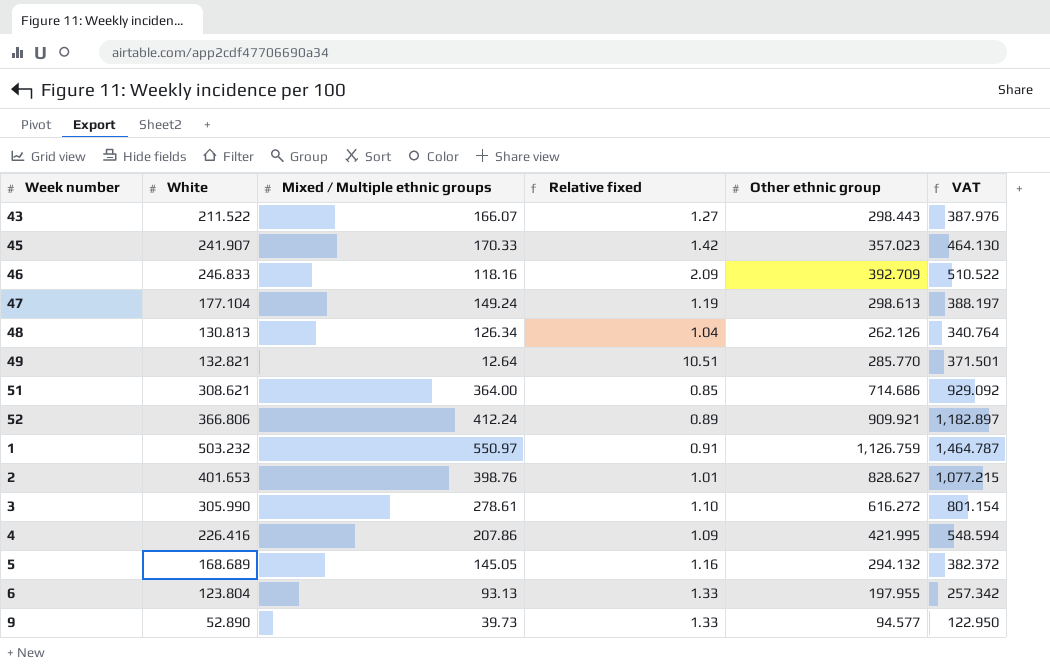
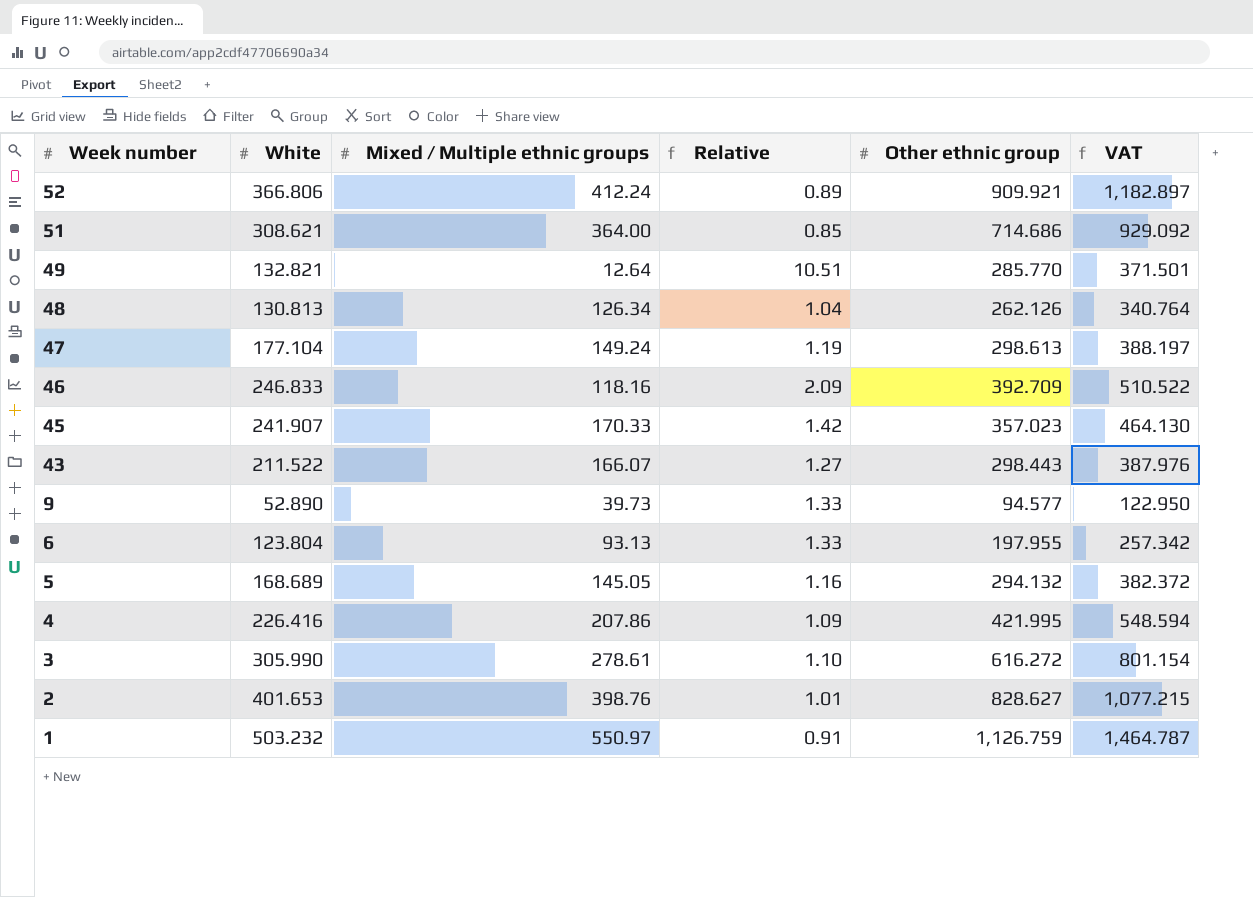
row order: none -> Week number descending
column name: Relative fixed -> Relative

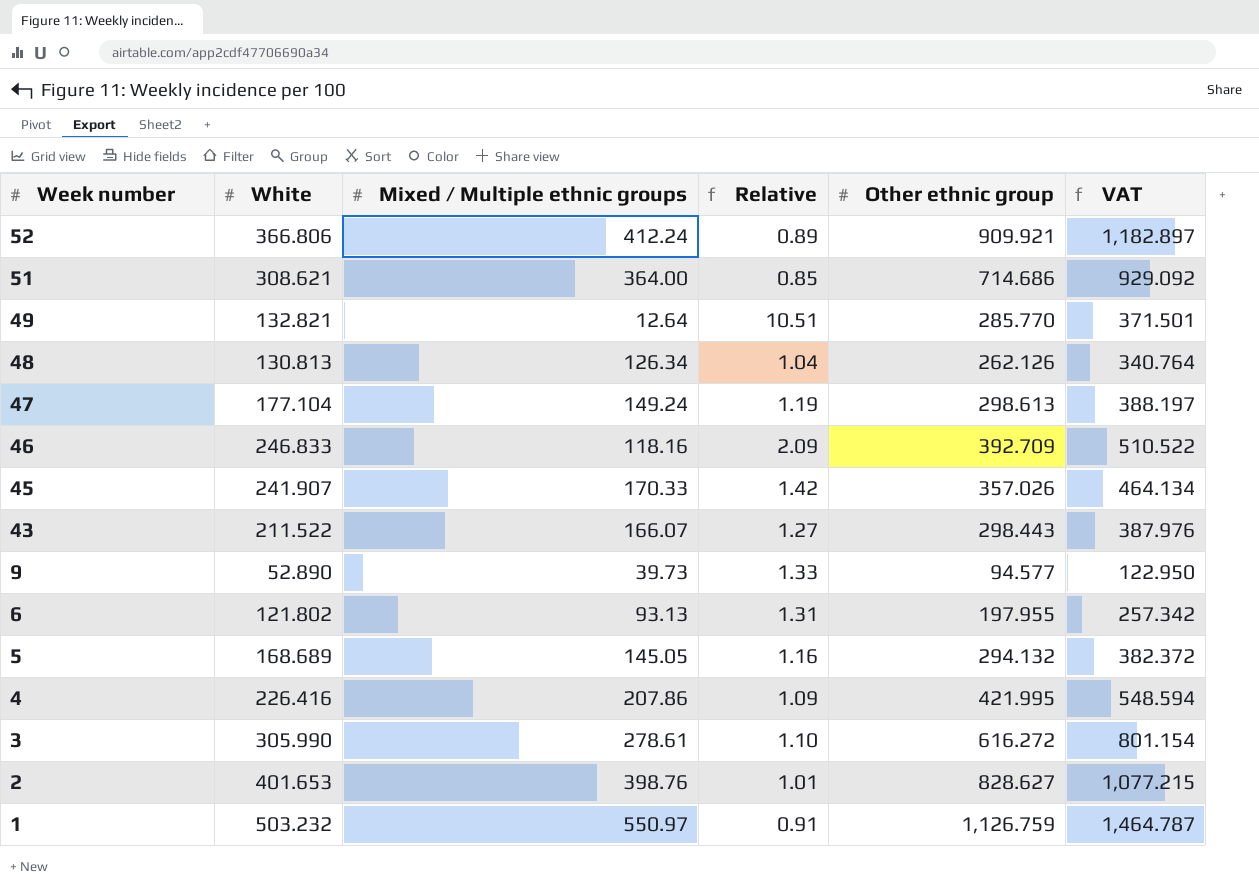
45 | Other ethnic group: 357.023 -> 357.026
45 | VAT: 464.130 -> 464.134
6 | White: 123.804 -> 121.802
6 | Relative: 1.33 -> 1.31

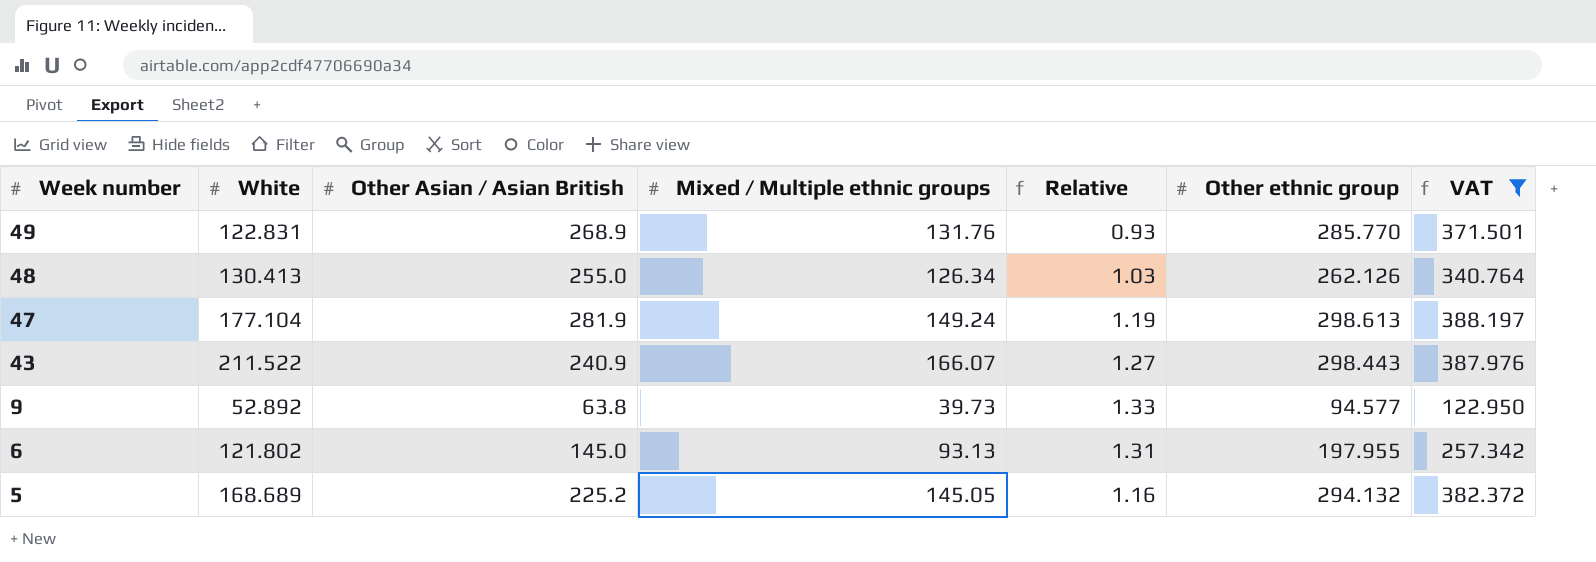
filter: none -> VAT <= 388.197
column Other Asian / Asian British | position: none -> 3
49 | White: 132.821 -> 122.831
49 | Mixed / Multiple ethnic groups: 12.64 -> 131.76
49 | Relative: 10.51 -> 0.93
48 | White: 130.813 -> 130.413
48 | Relative: 1.04 -> 1.03
9 | White: 52.890 -> 52.892

